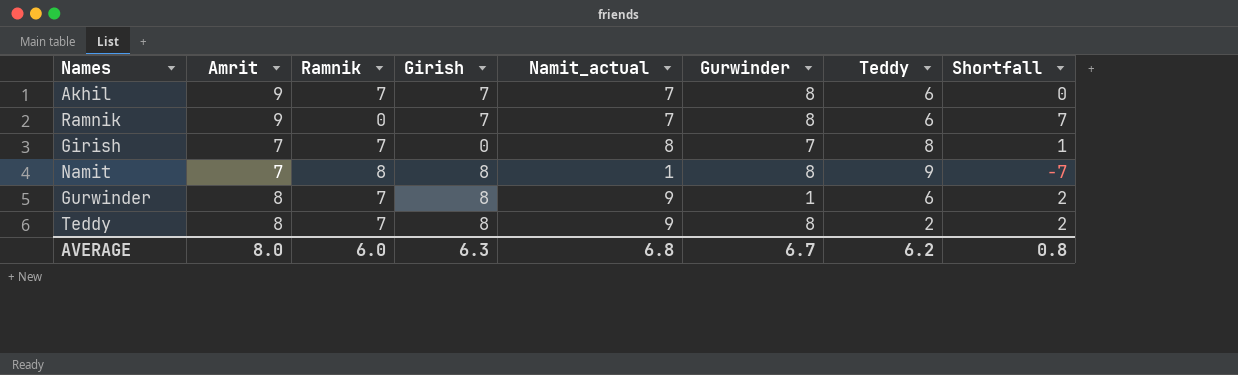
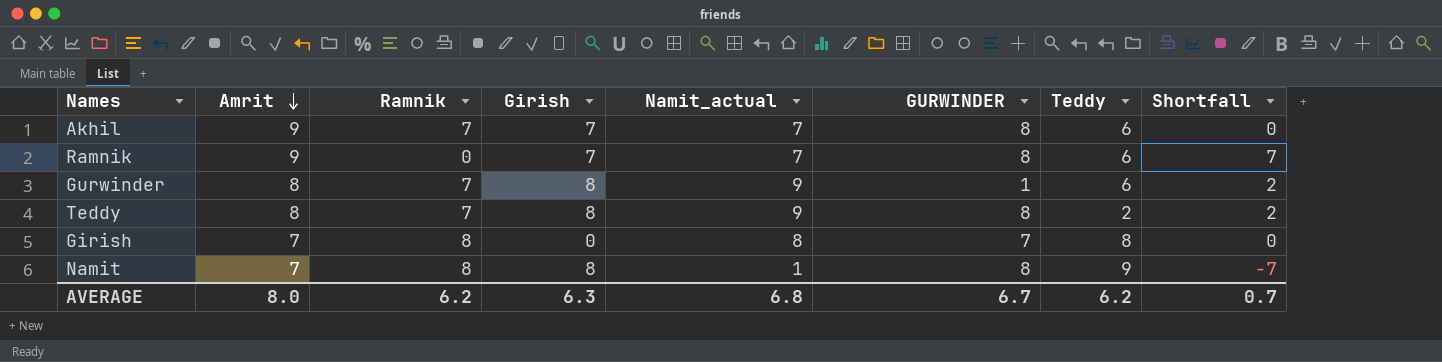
row order: none -> Amrit descending
column name: Gurwinder -> GURWINDER
Girish | Ramnik: 7 -> 8
Girish | Shortfall: 1 -> 0
AVERAGE | Ramnik: 6.0 -> 6.2
AVERAGE | Shortfall: 0.8 -> 0.7

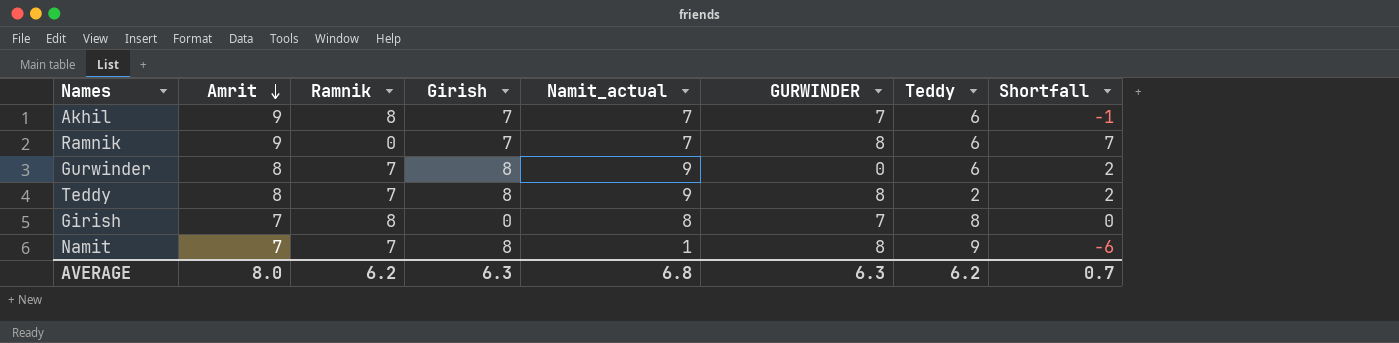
Akhil | Ramnik: 7 -> 8
Akhil | GURWINDER: 8 -> 7
Akhil | Shortfall: 0 -> -1
Gurwinder | GURWINDER: 1 -> 0
Namit | Ramnik: 8 -> 7
Namit | Shortfall: -7 -> -6
AVERAGE | GURWINDER: 6.7 -> 6.3

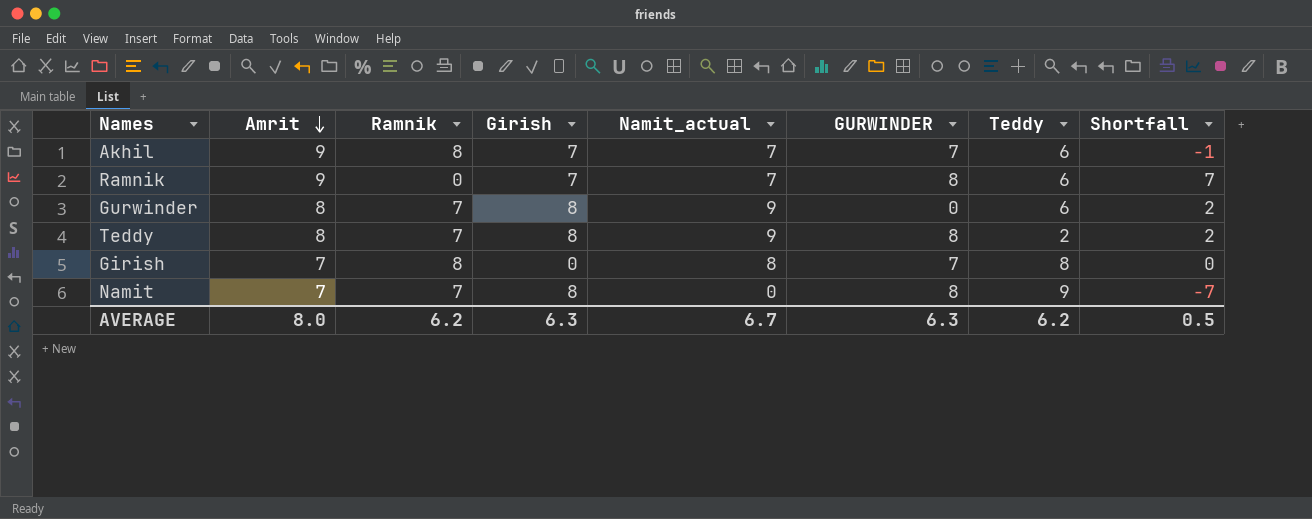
Namit | Namit_actual: 1 -> 0
Namit | Shortfall: -6 -> -7
AVERAGE | Namit_actual: 6.8 -> 6.7
AVERAGE | Shortfall: 0.7 -> 0.5

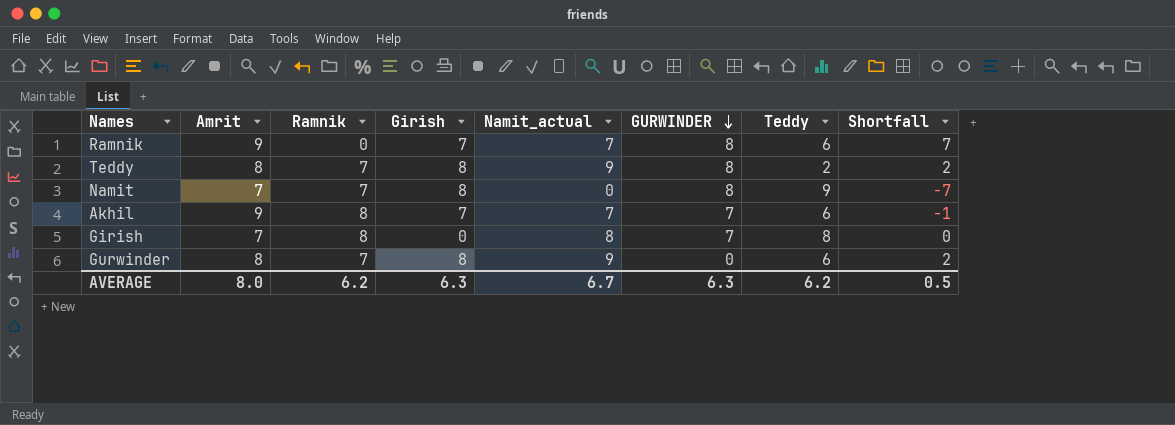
row order: Amrit descending -> GURWINDER descending

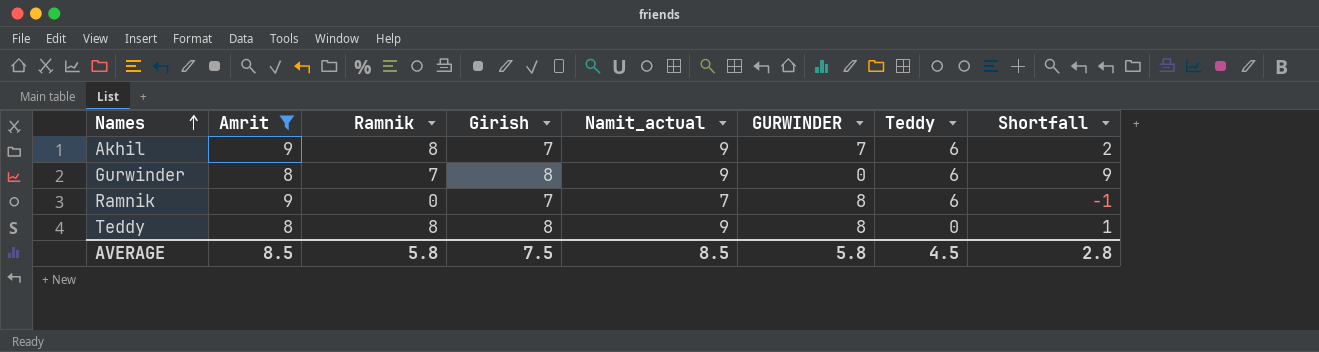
filter: none -> Amrit != 7
row order: GURWINDER descending -> Names ascending
column Shortfall | formula: [Namit_actual] - [Ramnik] -> [Namit_actual] - [GURWINDER]
Akhil | Namit_actual: 7 -> 9
Teddy | Ramnik: 7 -> 8
Teddy | Teddy: 2 -> 0
AVERAGE | Amrit: 8.0 -> 8.5
AVERAGE | Ramnik: 6.2 -> 5.8
AVERAGE | Girish: 6.3 -> 7.5
AVERAGE | Namit_actual: 6.7 -> 8.5
AVERAGE | GURWINDER: 6.3 -> 5.8
AVERAGE | Teddy: 6.2 -> 4.5
AVERAGE | Shortfall: 0.5 -> 2.8

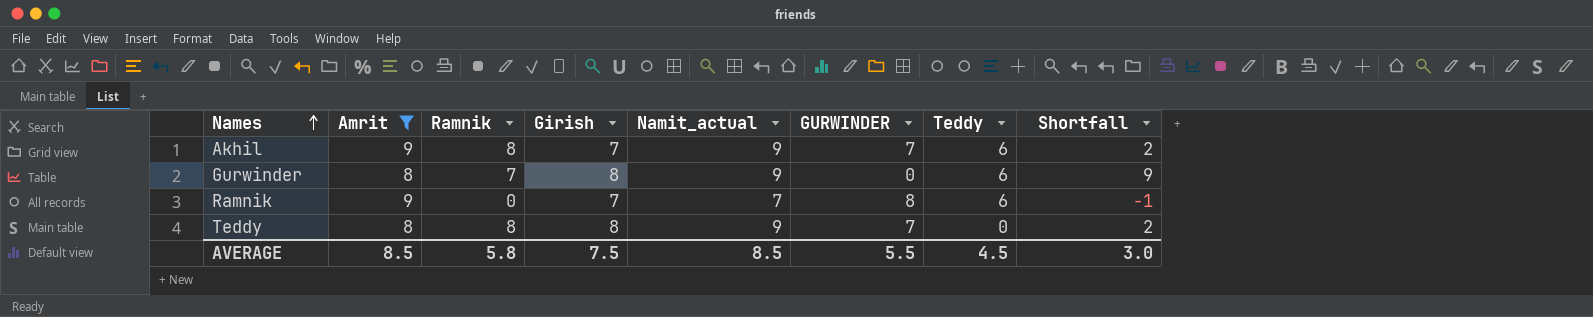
Teddy | GURWINDER: 8 -> 7
Teddy | Shortfall: 1 -> 2
AVERAGE | GURWINDER: 5.8 -> 5.5
AVERAGE | Shortfall: 2.8 -> 3.0

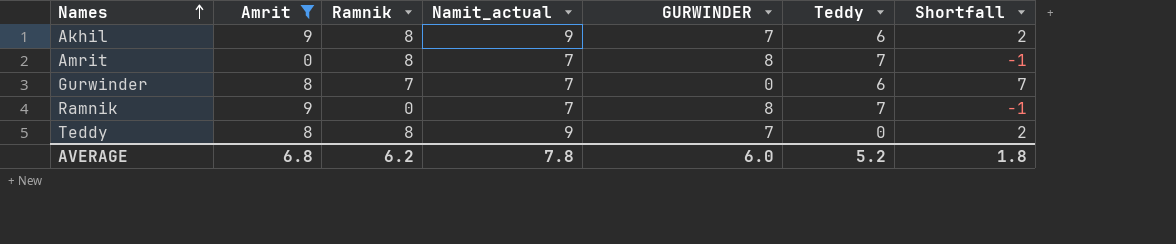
column Girish | position: 4 -> none
row Amrit: none -> 0 | 8 | 7 | 8 | 7 | -1
Gurwinder | Namit_actual: 9 -> 7
Gurwinder | Shortfall: 9 -> 7
Ramnik | Teddy: 6 -> 7
AVERAGE | Amrit: 8.5 -> 6.8
AVERAGE | Ramnik: 5.8 -> 6.2
AVERAGE | Namit_actual: 8.5 -> 7.8
AVERAGE | GURWINDER: 5.5 -> 6.0
AVERAGE | Teddy: 4.5 -> 5.2
AVERAGE | Shortfall: 3.0 -> 1.8

